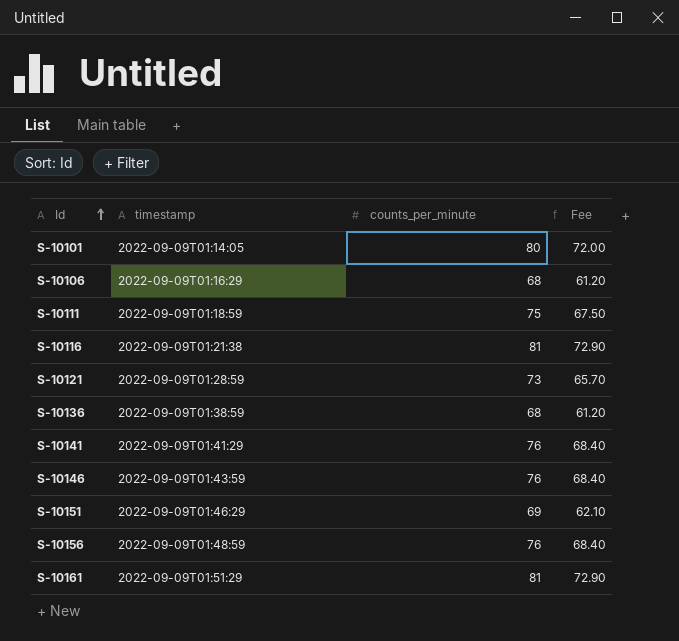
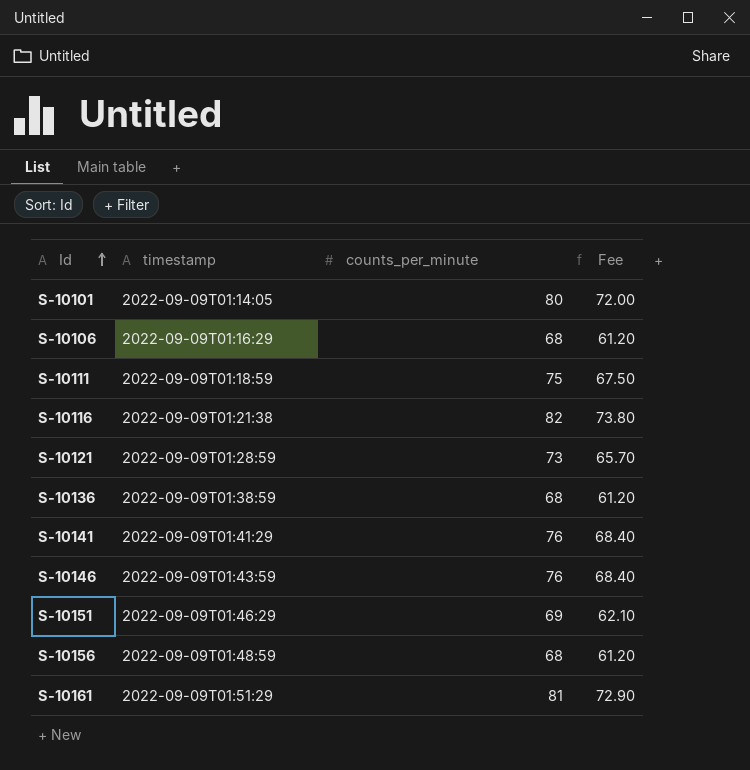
S-10116 | counts_per_minute: 81 -> 82
S-10116 | Fee: 72.90 -> 73.80
S-10156 | counts_per_minute: 76 -> 68
S-10156 | Fee: 68.40 -> 61.20

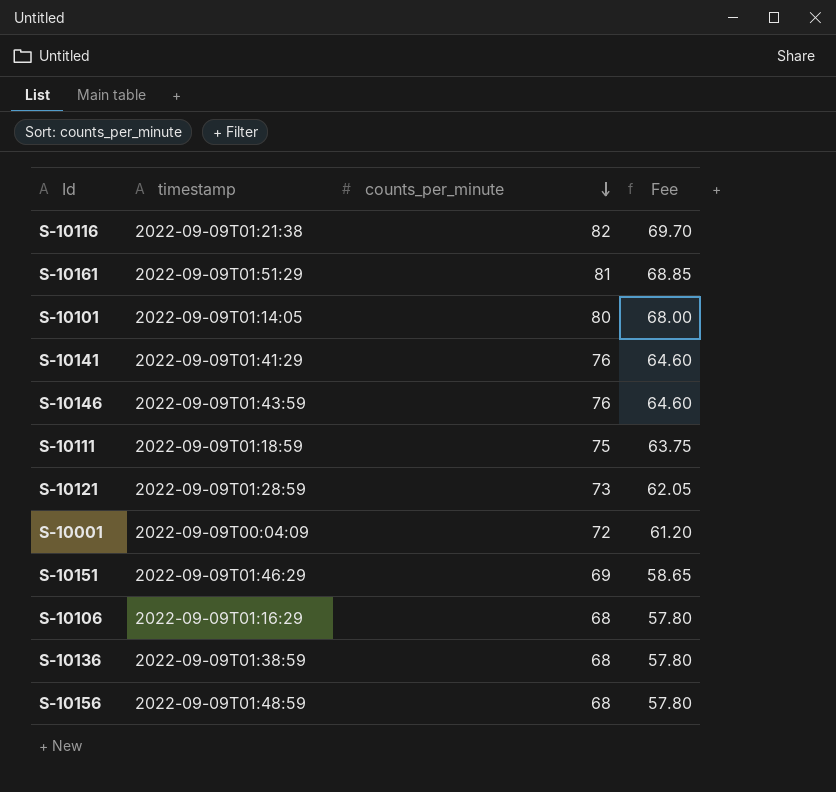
row order: Id ascending -> counts_per_minute descending
column Fee | formula: [counts_per_minute] * 0.9 -> [counts_per_minute] * 0.85
row S-10001: none -> 2022-09-09T00:04:09 | 72 | 61.20

